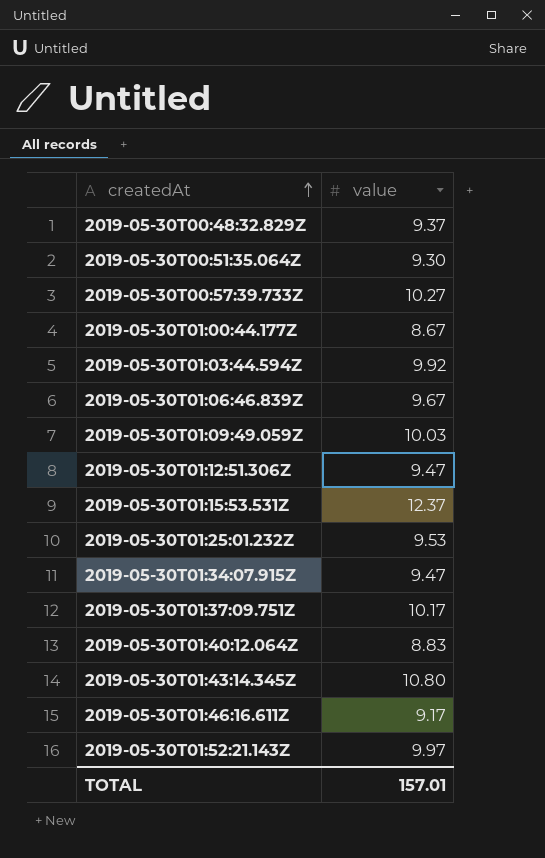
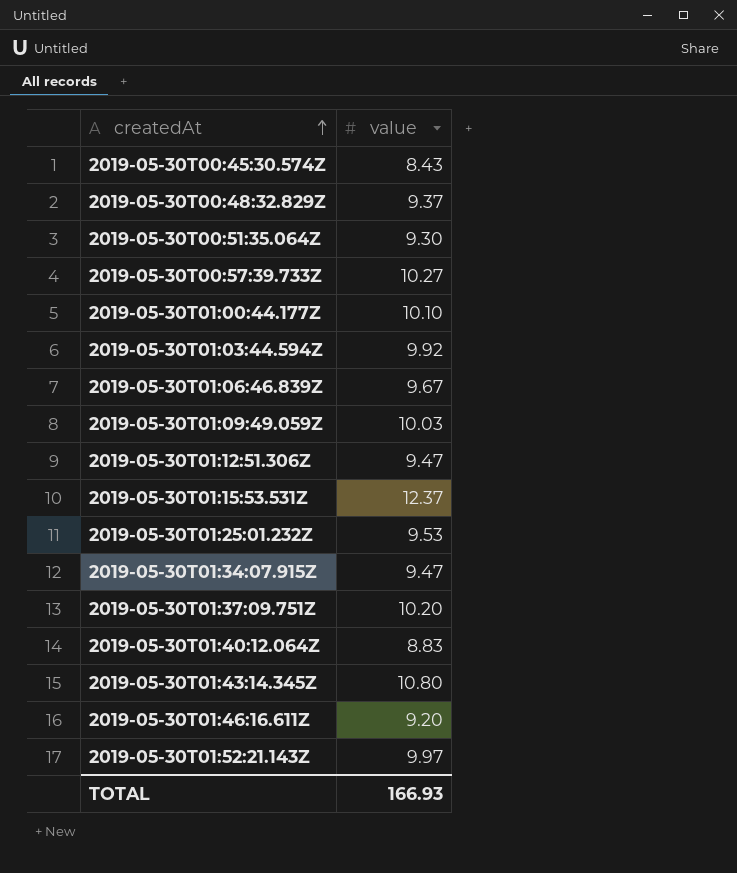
row 2019-05-30T00:45:30.574Z: none -> 8.43
2019-05-30T01:00:44.177Z | value: 8.67 -> 10.10
2019-05-30T01:37:09.751Z | value: 10.17 -> 10.20
2019-05-30T01:46:16.611Z | value: 9.17 -> 9.20
TOTAL | value: 157.01 -> 166.93

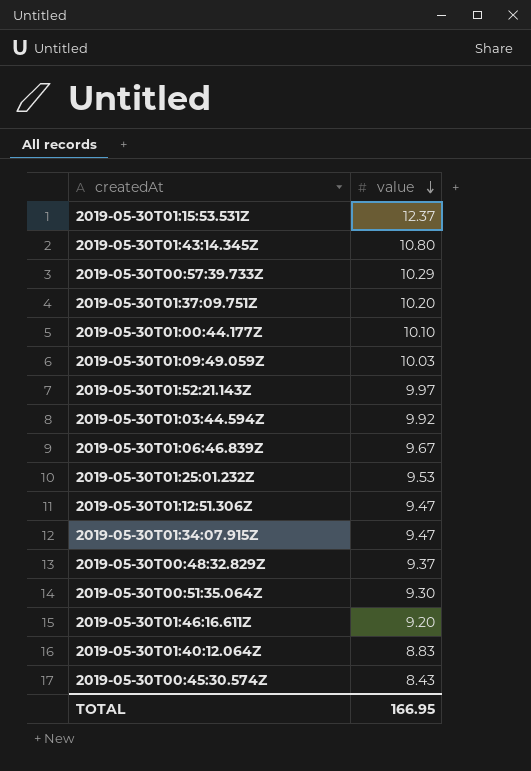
row order: createdAt ascending -> value descending
2019-05-30T00:57:39.733Z | value: 10.27 -> 10.29
TOTAL | value: 166.93 -> 166.95

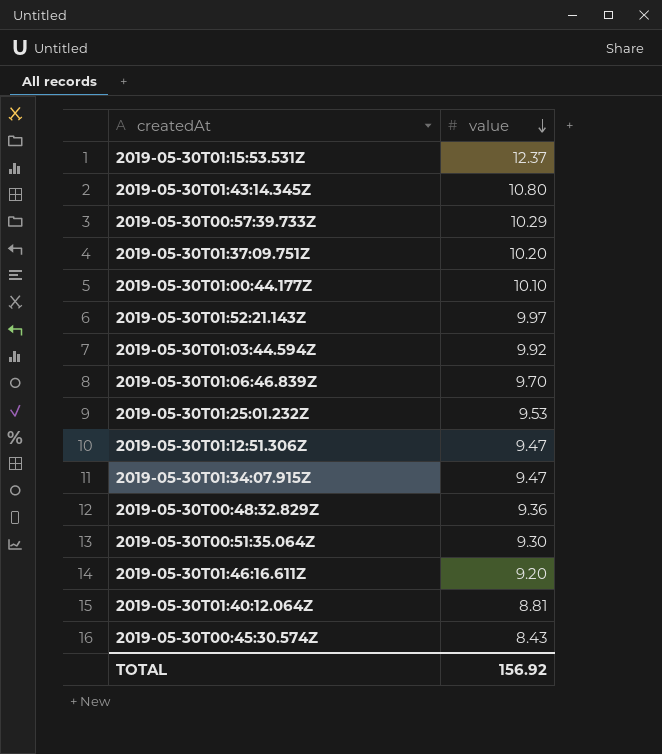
row 2019-05-30T01:09:49.059Z: 10.03 -> none
2019-05-30T01:06:46.839Z | value: 9.67 -> 9.70
2019-05-30T00:48:32.829Z | value: 9.37 -> 9.36
2019-05-30T01:40:12.064Z | value: 8.83 -> 8.81
TOTAL | value: 166.95 -> 156.92

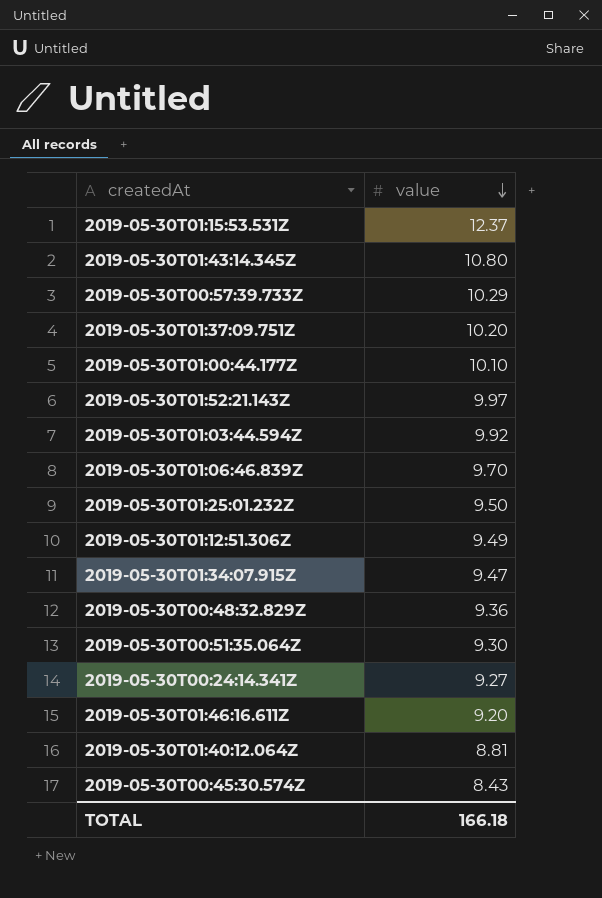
2019-05-30T01:25:01.232Z | value: 9.53 -> 9.50
2019-05-30T01:12:51.306Z | value: 9.47 -> 9.49
row 2019-05-30T00:24:14.341Z: none -> 9.27
TOTAL | value: 156.92 -> 166.18

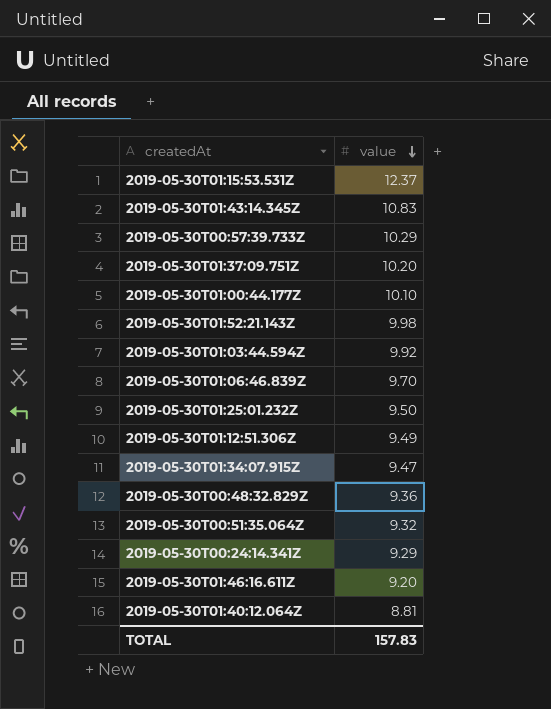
row 2019-05-30T00:45:30.574Z: 8.43 -> none
2019-05-30T01:43:14.345Z | value: 10.80 -> 10.83
2019-05-30T01:52:21.143Z | value: 9.97 -> 9.98
2019-05-30T00:51:35.064Z | value: 9.30 -> 9.32
2019-05-30T00:24:14.341Z | value: 9.27 -> 9.29
TOTAL | value: 166.18 -> 157.83

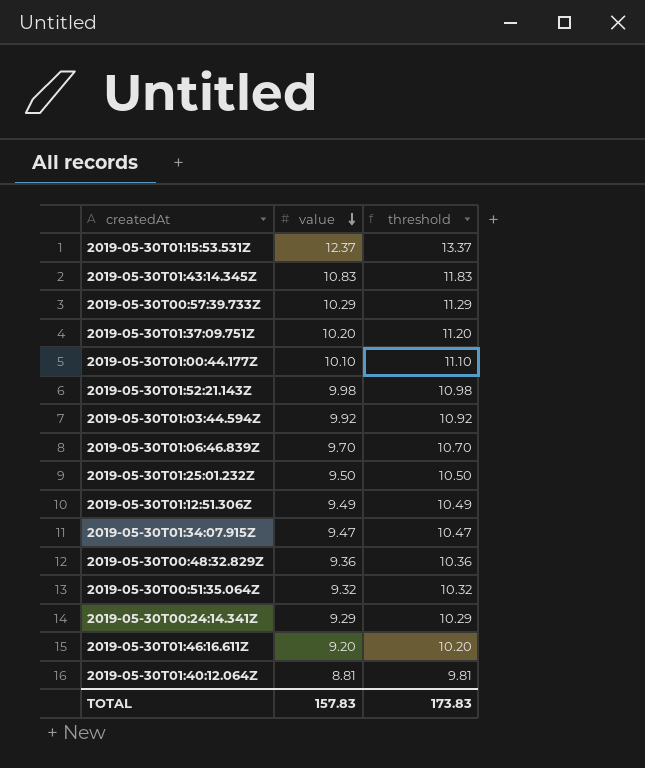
column threshold | formula: none -> [value] + 1

